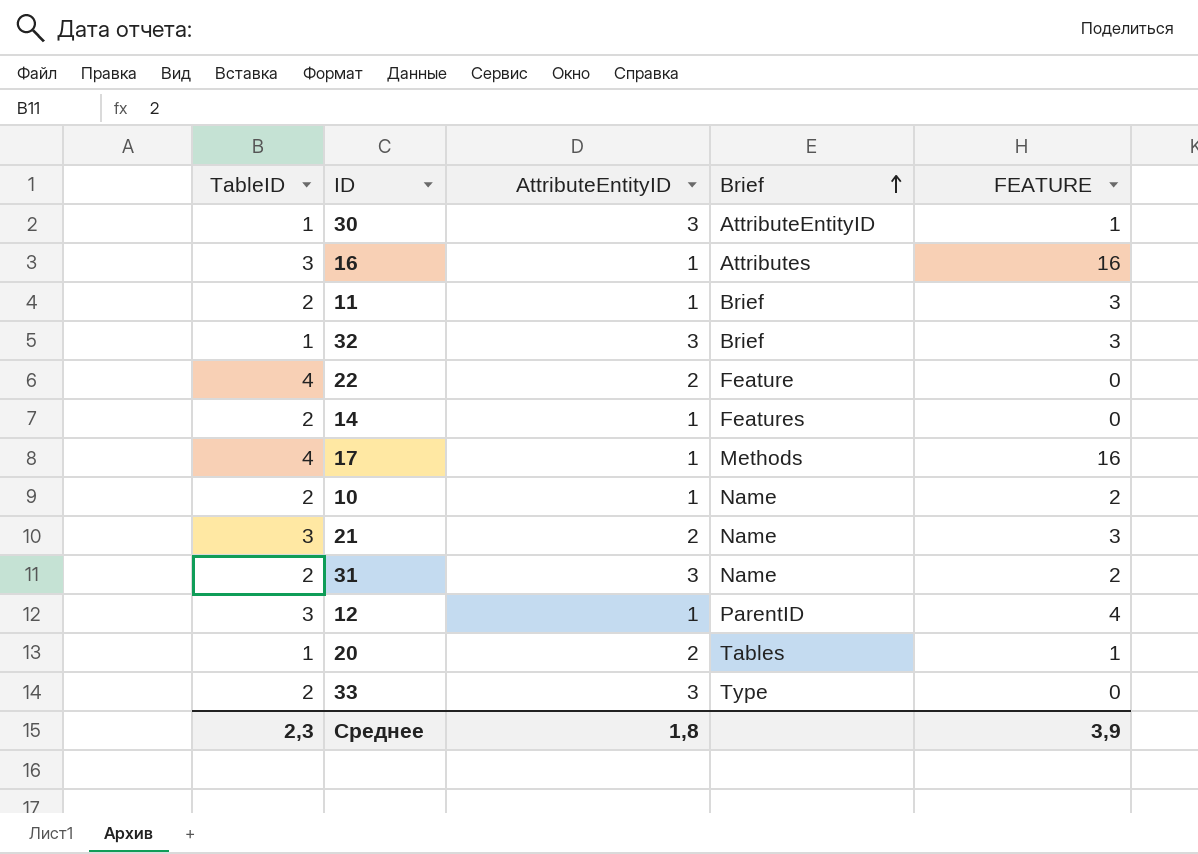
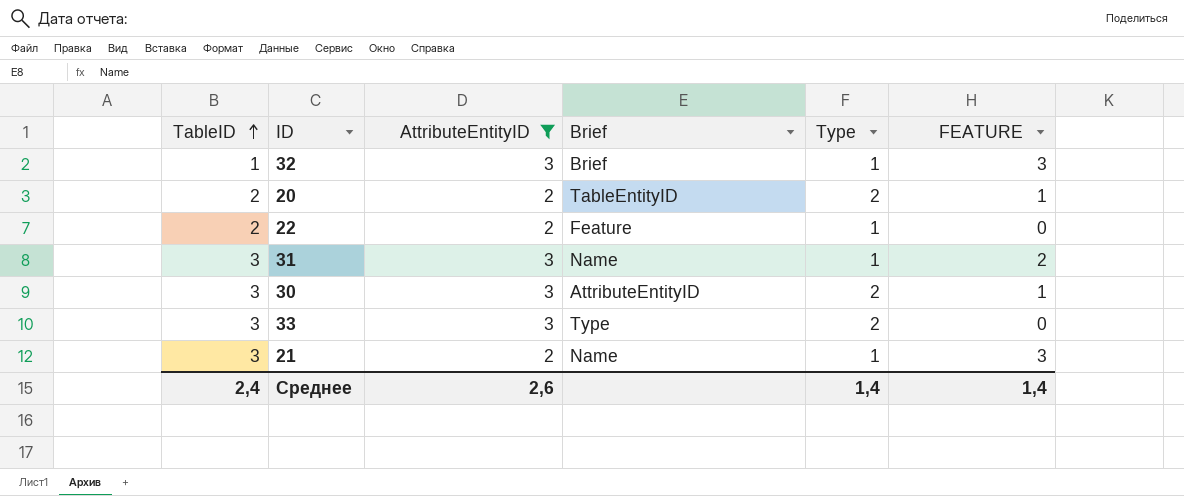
filter: none -> AttributeEntityID != 1
row order: Brief ascending -> TableID ascending
column Type | position: none -> 5
20 | TableID: 1 -> 2
20 | Brief: Tables -> TableEntityID
22 | TableID: 4 -> 2
31 | TableID: 2 -> 3
30 | TableID: 1 -> 3
33 | TableID: 2 -> 3
Среднее | TableID: 2,3 -> 2,4
Среднее | AttributeEntityID: 1,8 -> 2,6
Среднее | FEATURE: 3,9 -> 1,4

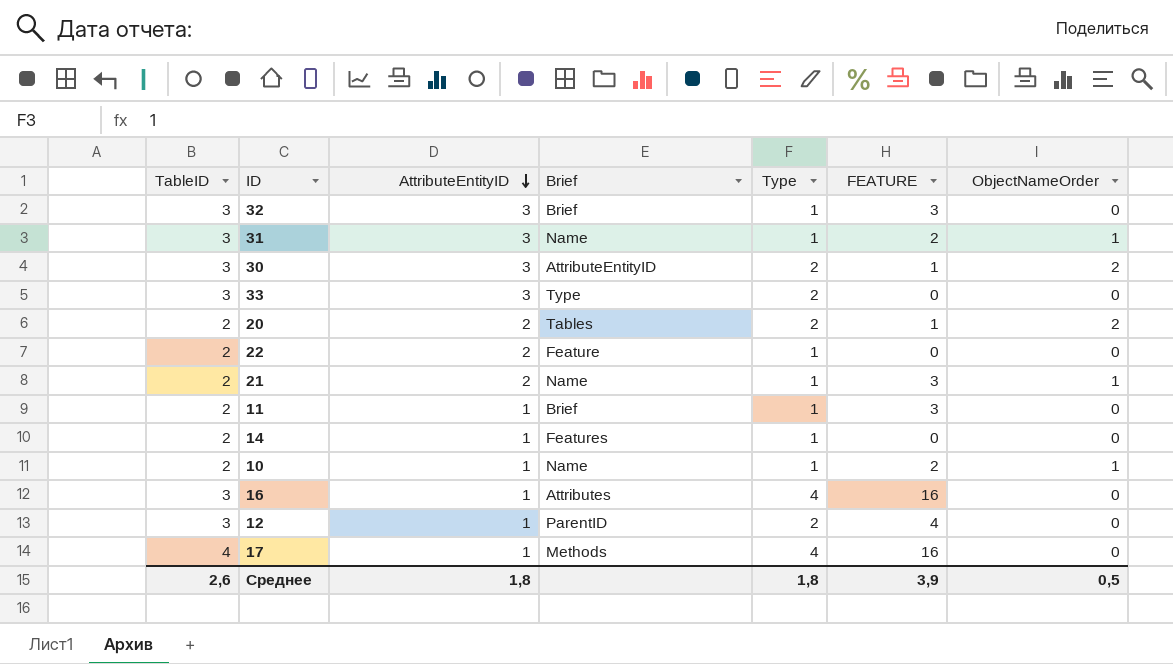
filter: AttributeEntityID != 1 -> none
row order: TableID ascending -> AttributeEntityID descending
column ObjectNameOrder | position: none -> 7
32 | TableID: 1 -> 3
20 | Brief: TableEntityID -> Tables
21 | TableID: 3 -> 2
Среднее | TableID: 2,4 -> 2,6
Среднее | AttributeEntityID: 2,6 -> 1,8
Среднее | Type: 1,4 -> 1,8
Среднее | FEATURE: 1,4 -> 3,9

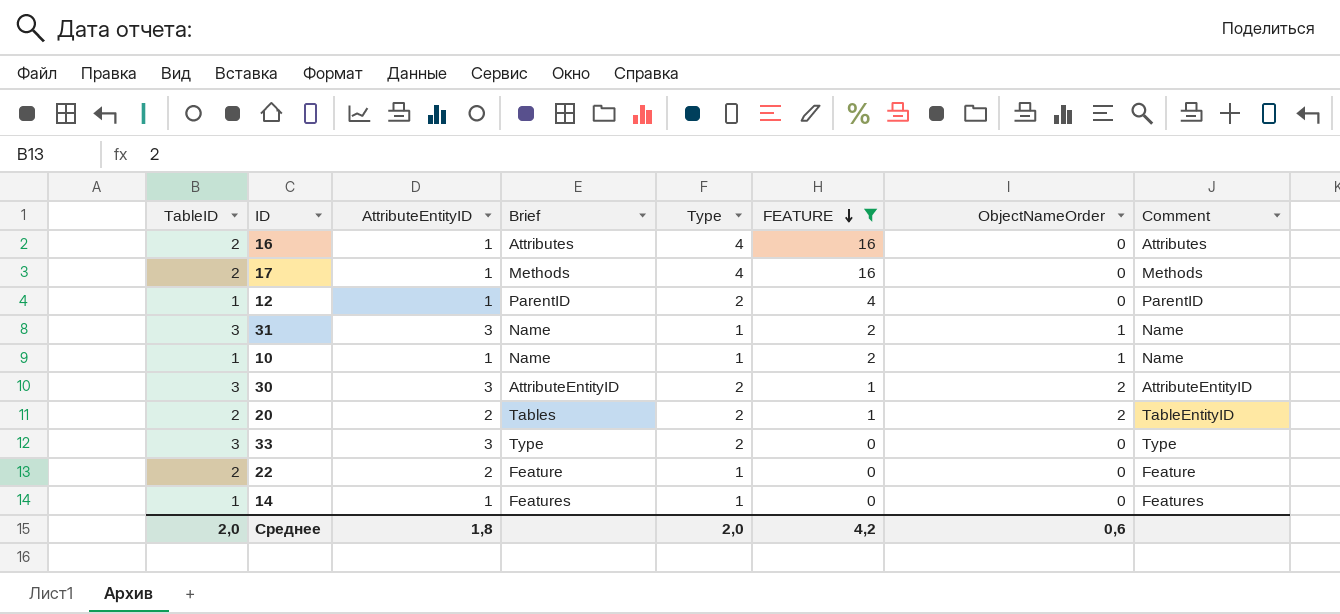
filter: none -> FEATURE != 3
row order: AttributeEntityID descending -> FEATURE descending
column Comment | position: none -> 8
16 | TableID: 3 -> 2
17 | TableID: 4 -> 2
12 | TableID: 3 -> 1
10 | TableID: 2 -> 1
14 | TableID: 2 -> 1
Среднее | TableID: 2,6 -> 2,0
Среднее | Type: 1,8 -> 2,0
Среднее | FEATURE: 3,9 -> 4,2
Среднее | ObjectNameOrder: 0,5 -> 0,6

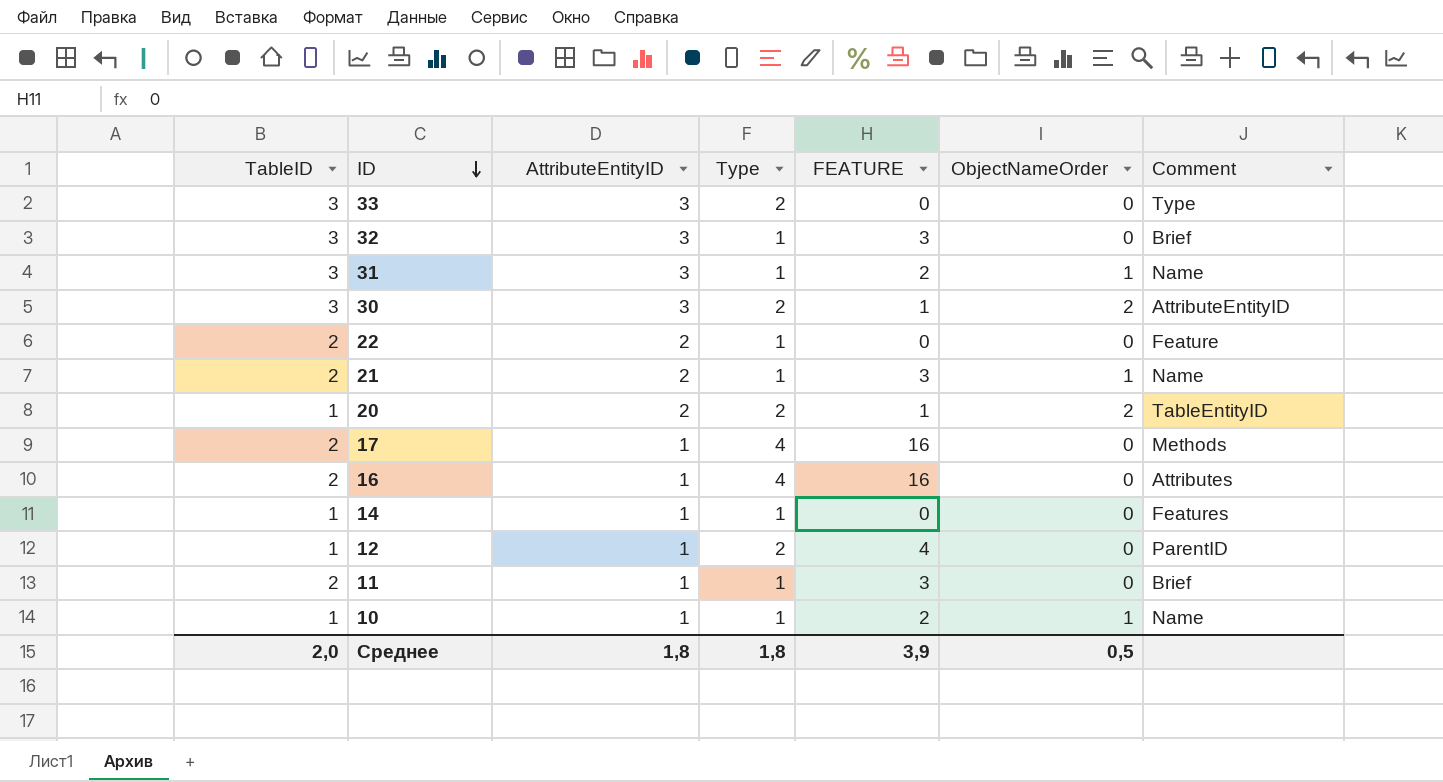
filter: FEATURE != 3 -> none
row order: FEATURE descending -> ID descending
column Brief | position: 4 -> none
20 | TableID: 2 -> 1
Среднее | Type: 2,0 -> 1,8
Среднее | FEATURE: 4,2 -> 3,9
Среднее | ObjectNameOrder: 0,6 -> 0,5

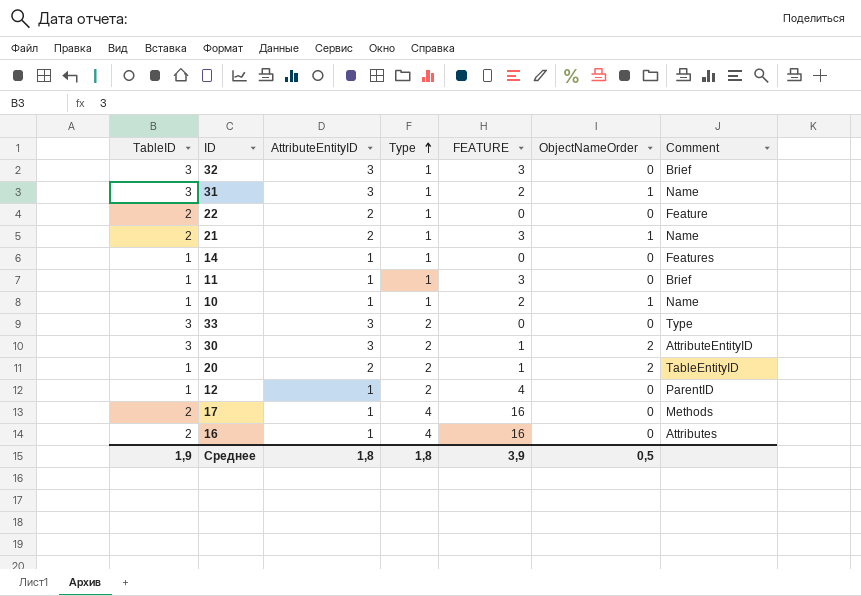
row order: ID descending -> Type ascending
11 | TableID: 2 -> 1
Среднее | TableID: 2,0 -> 1,9

